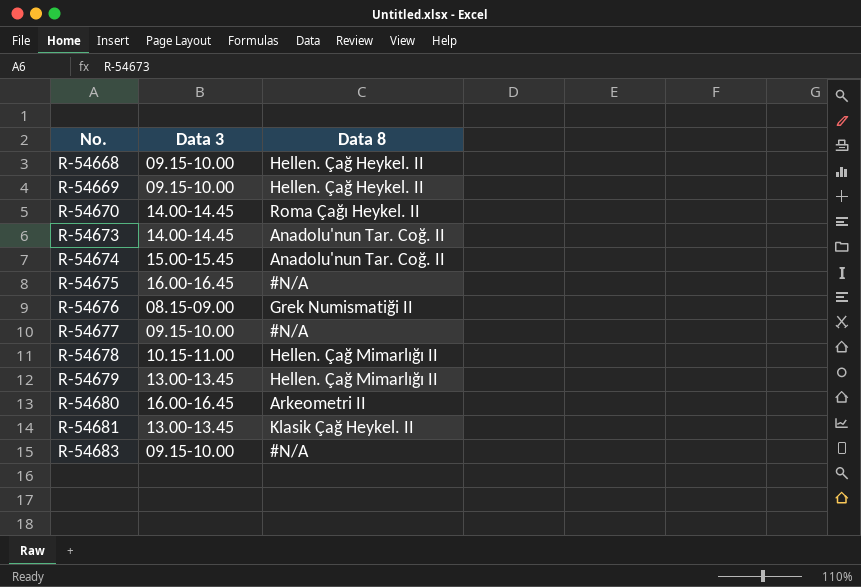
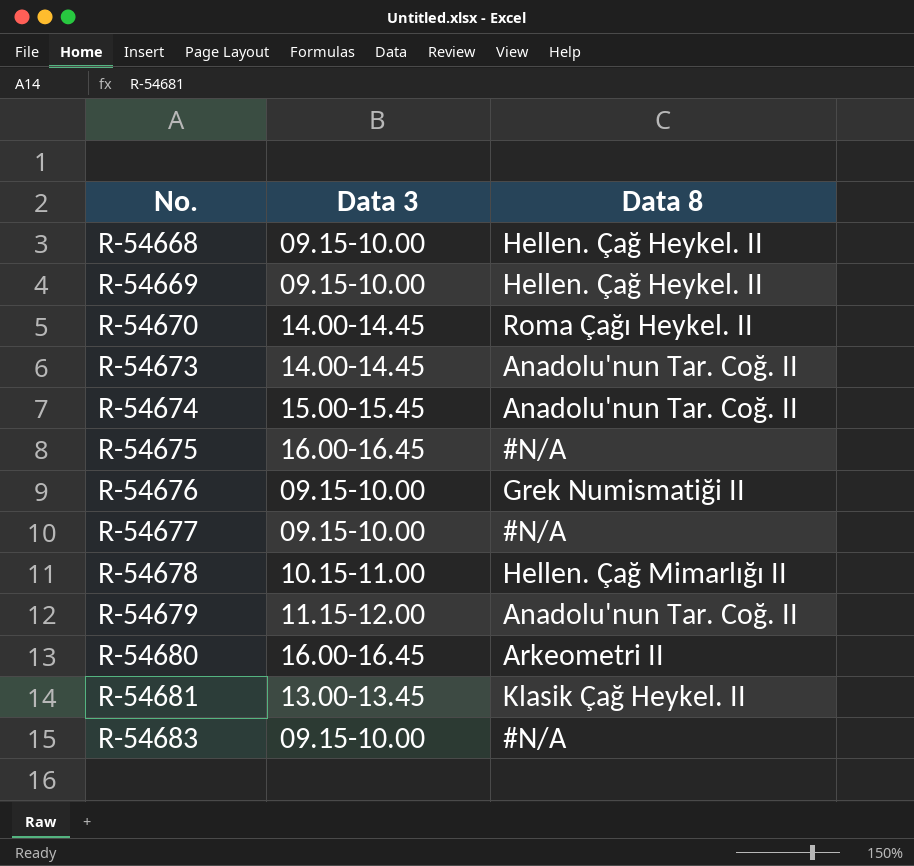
R-54676 | Data 3: 08.15-09.00 -> 09.15-10.00
R-54679 | Data 3: 13.00-13.45 -> 11.15-12.00
R-54679 | Data 8: Hellen. Çağ Mimarlığı II -> Anadolu'nun Tar. Coğ. II

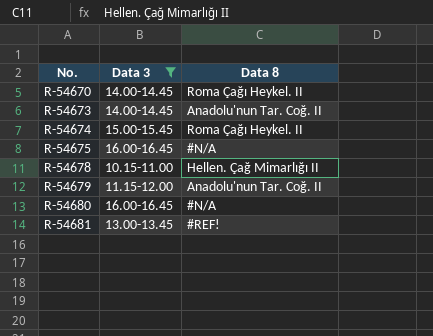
filter: none -> Data 3 != 09.15-10.00
R-54674 | Data 8: Anadolu'nun Tar. Coğ. II -> Roma Çağı Heykel. II
R-54680 | Data 8: Arkeometri II -> #N/A
R-54681 | Data 8: Klasik Çağ Heykel. II -> #REF!

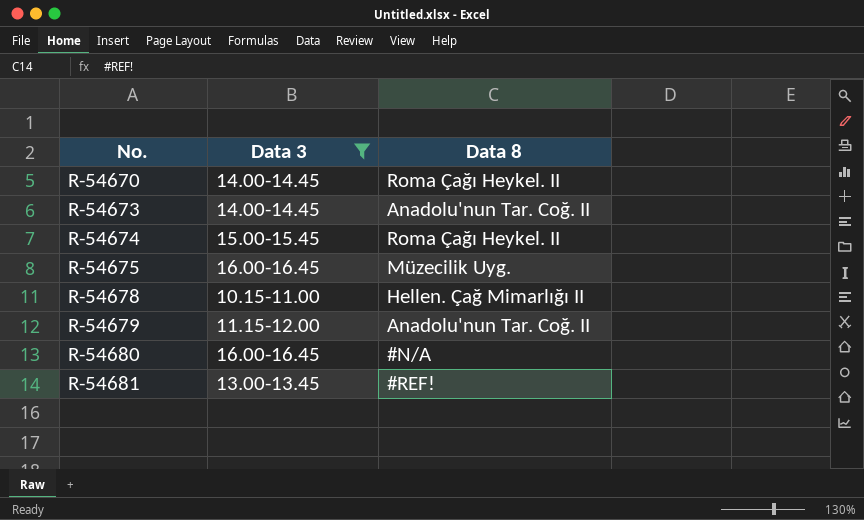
R-54675 | Data 8: #N/A -> Müzecilik Uyg.

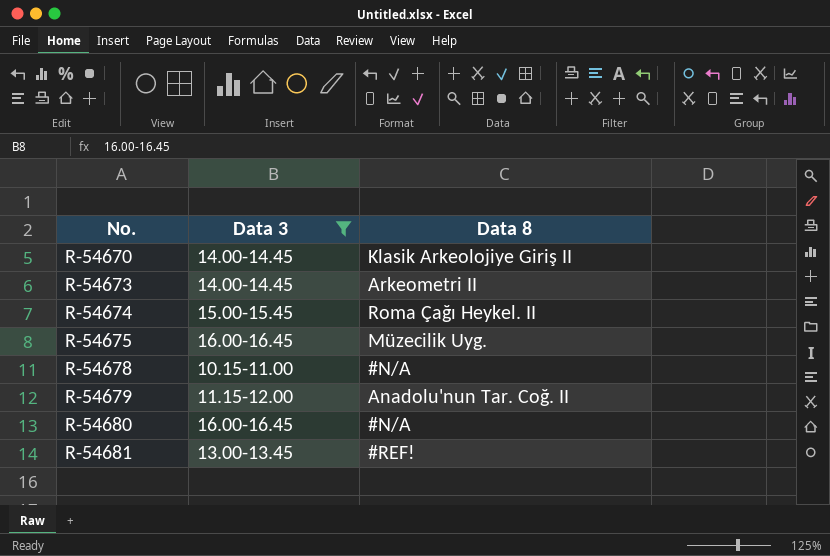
R-54670 | Data 8: Roma Çağı Heykel. II -> Klasik Arkeolojiye Giriş II
R-54673 | Data 8: Anadolu'nun Tar. Coğ. II -> Arkeometri II
R-54678 | Data 8: Hellen. Çağ Mimarlığı II -> #N/A

